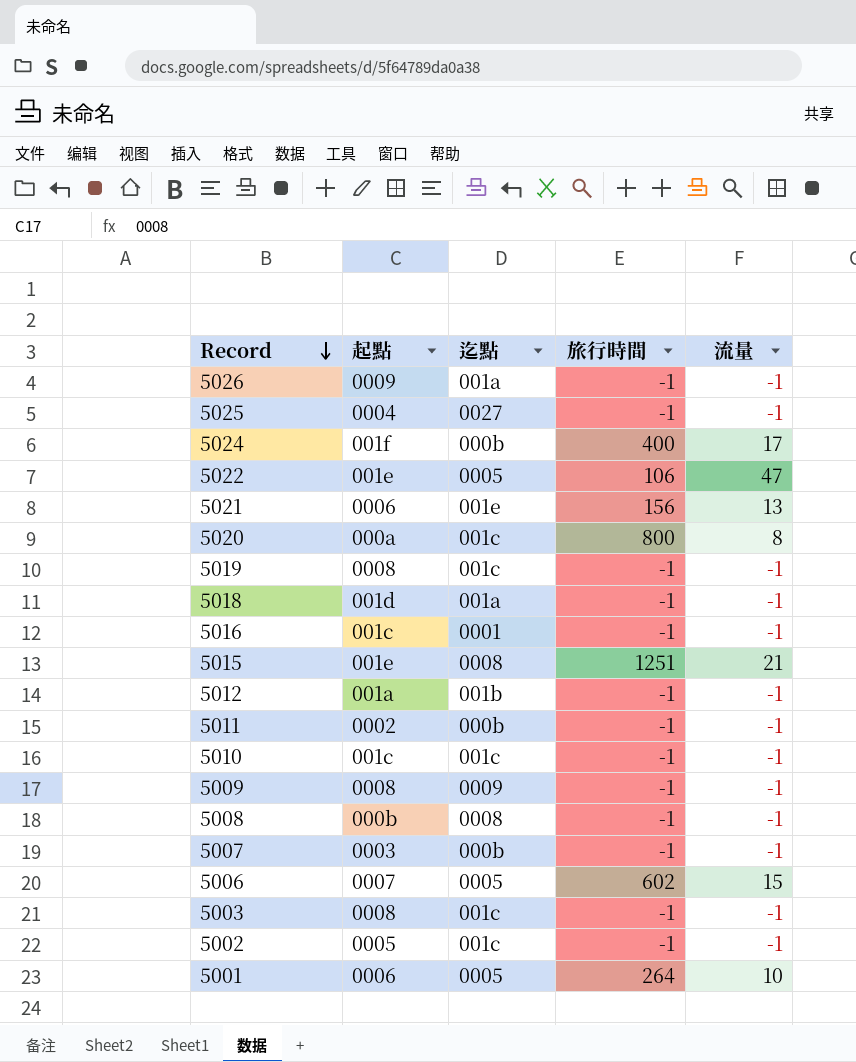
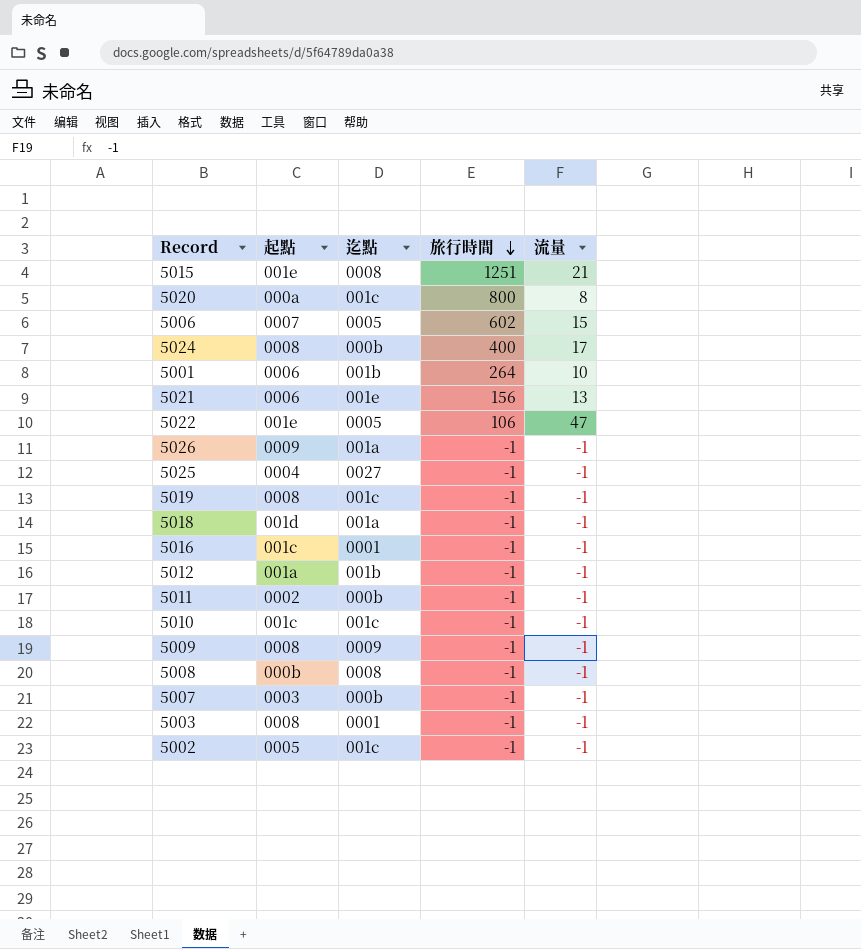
row order: Record descending -> 旅行時間 descending
5024 | 起點: 001f -> 0008
5001 | 迄點: 0005 -> 001b
5003 | 迄點: 001c -> 0001

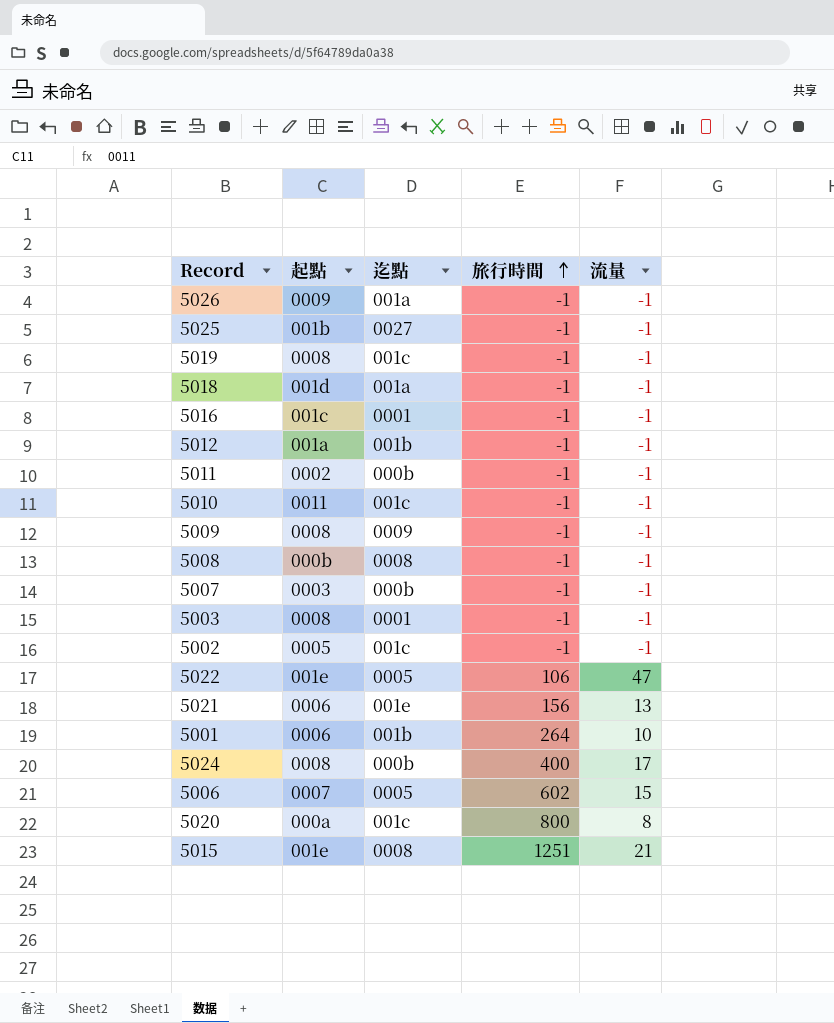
row order: 旅行時間 descending -> 旅行時間 ascending
5025 | 起點: 0004 -> 001b
5010 | 起點: 001c -> 0011

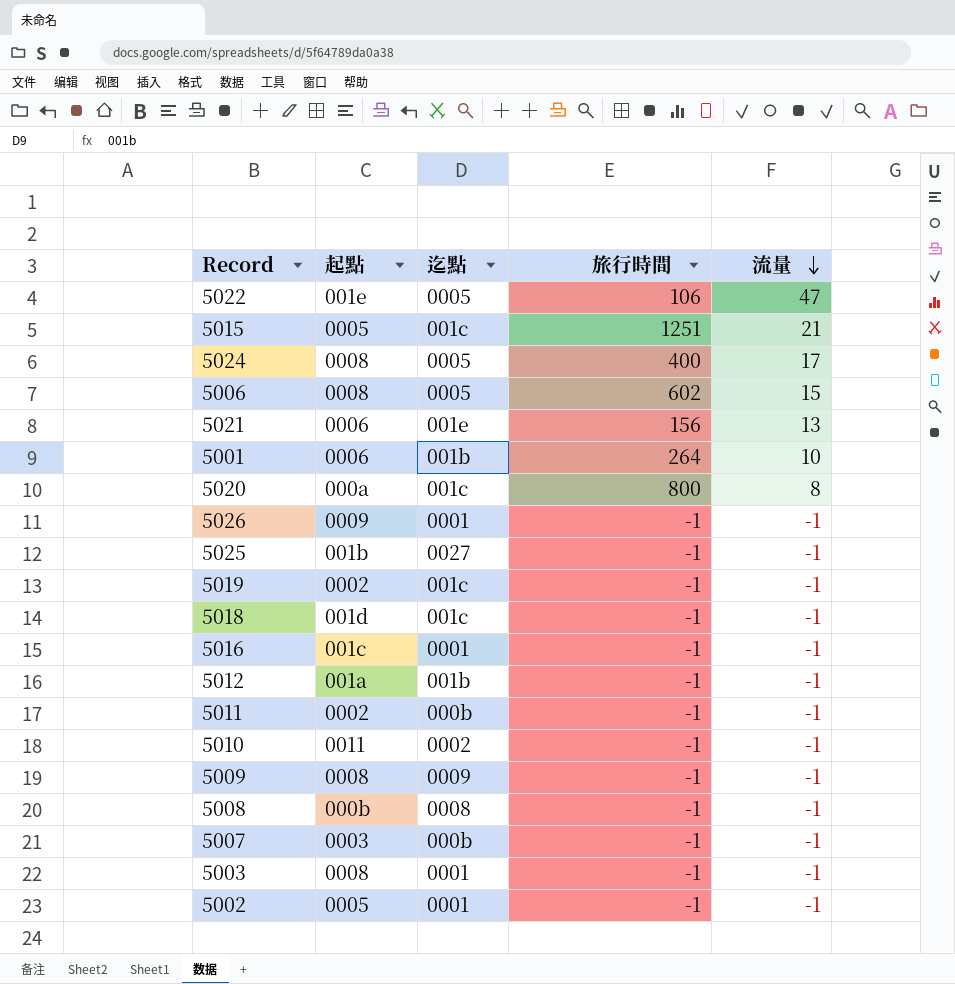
row order: 旅行時間 ascending -> 流量 descending
5015 | 起點: 001e -> 0005
5015 | 迄點: 0008 -> 001c
5024 | 迄點: 000b -> 0005
5006 | 起點: 0007 -> 0008
5026 | 迄點: 001a -> 0001
5019 | 起點: 0008 -> 0002
5018 | 迄點: 001a -> 001c
5010 | 迄點: 001c -> 0002
5002 | 迄點: 001c -> 0001

